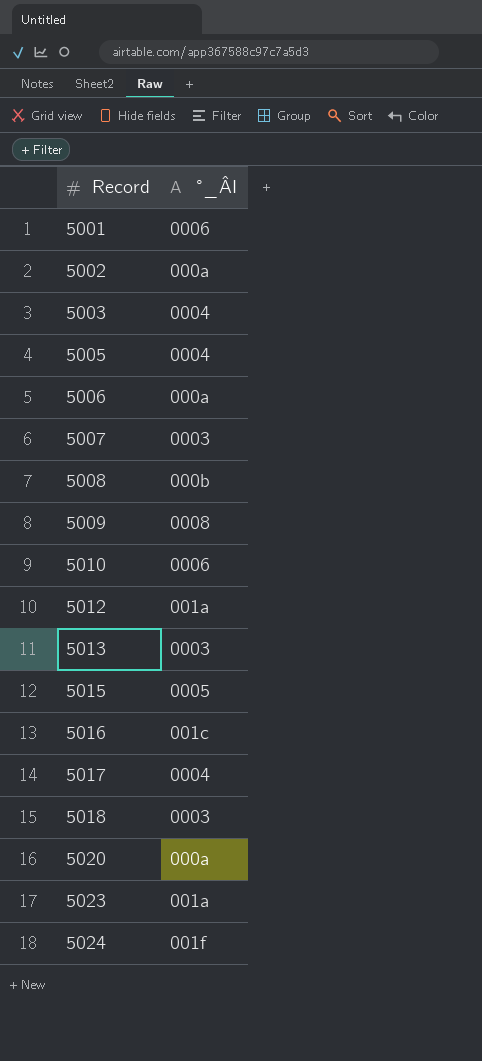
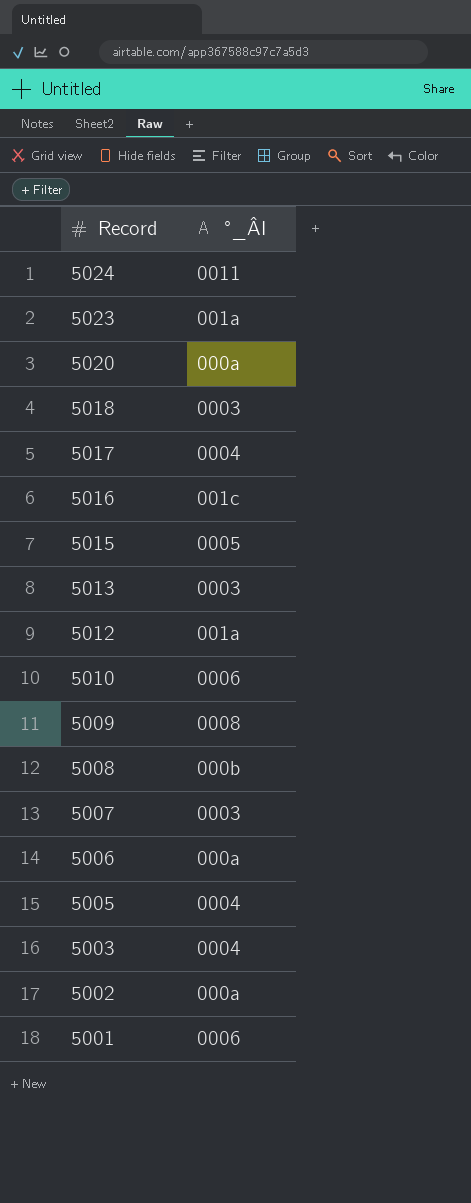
row order: Record ascending -> Record descending
5024 | °_ÂI: 001f -> 0011

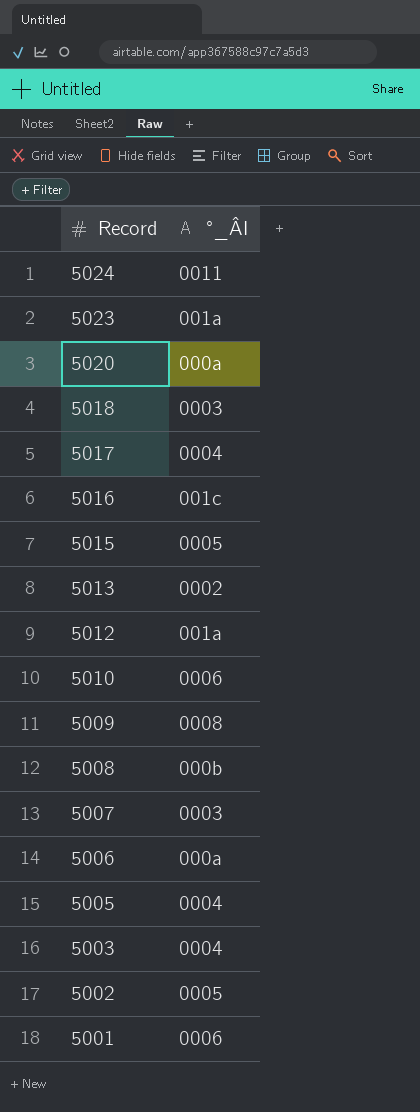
5013 | °_ÂI: 0003 -> 0002
5002 | °_ÂI: 000a -> 0005

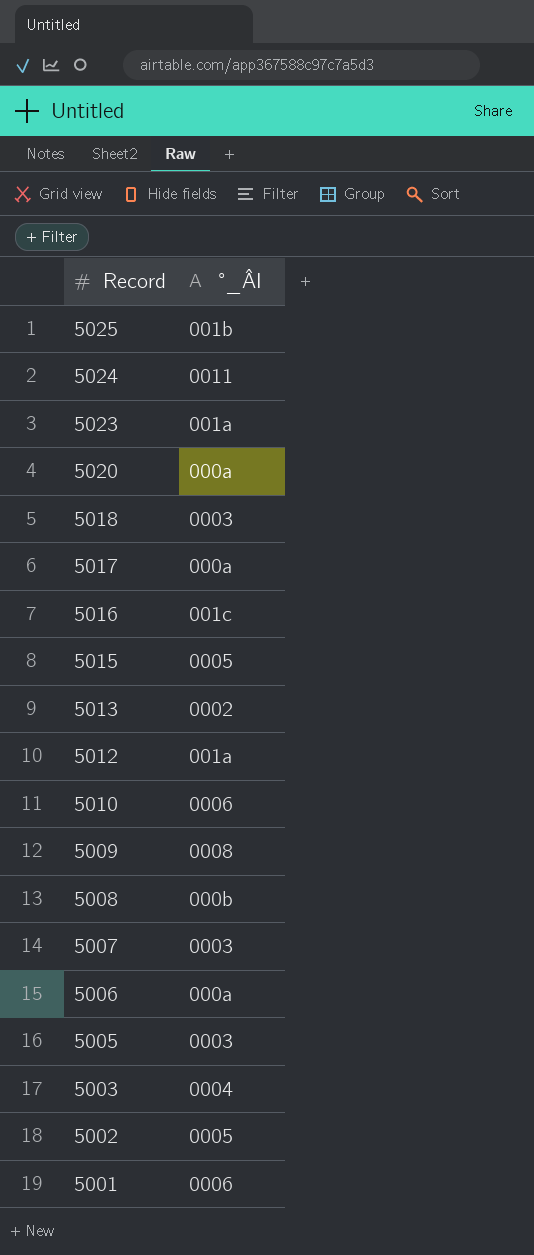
row 5025: none -> 001b
5017 | °_ÂI: 0004 -> 000a
5005 | °_ÂI: 0004 -> 0003

